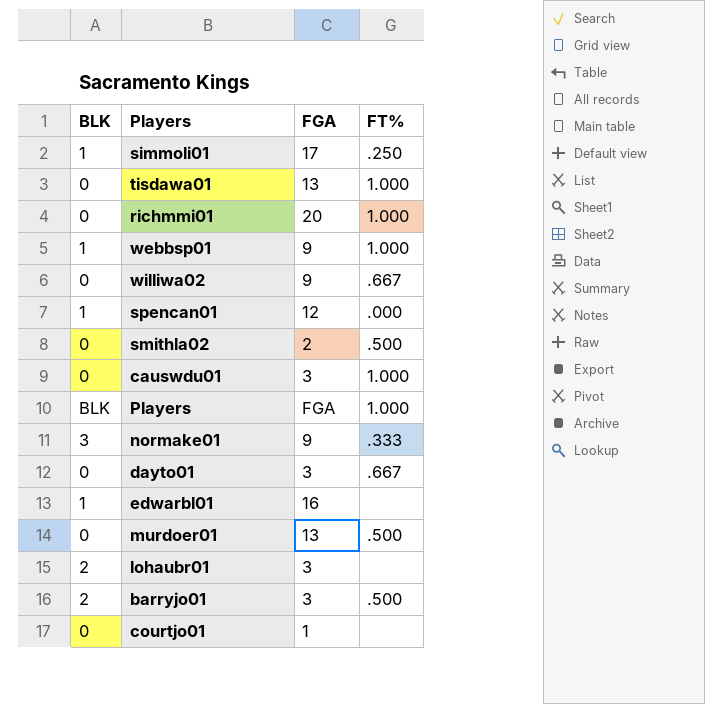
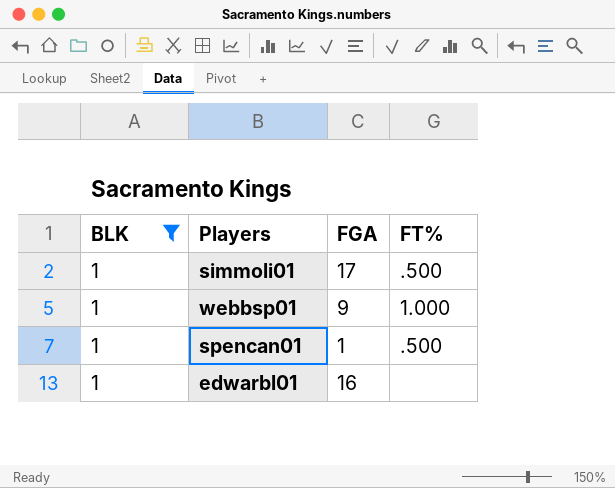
filter: none -> BLK = 1
simmoli01 | FT%: .250 -> .500
spencan01 | FGA: 12 -> 1
spencan01 | FT%: .000 -> .500

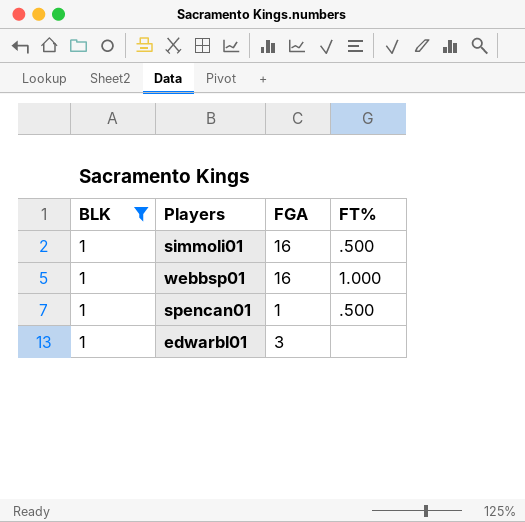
simmoli01 | FGA: 17 -> 16
webbsp01 | FGA: 9 -> 16
edwarbl01 | FGA: 16 -> 3

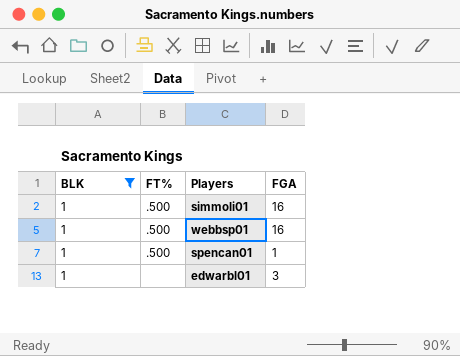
column FT% | position: 4 -> 2
webbsp01 | FT%: 1.000 -> .500

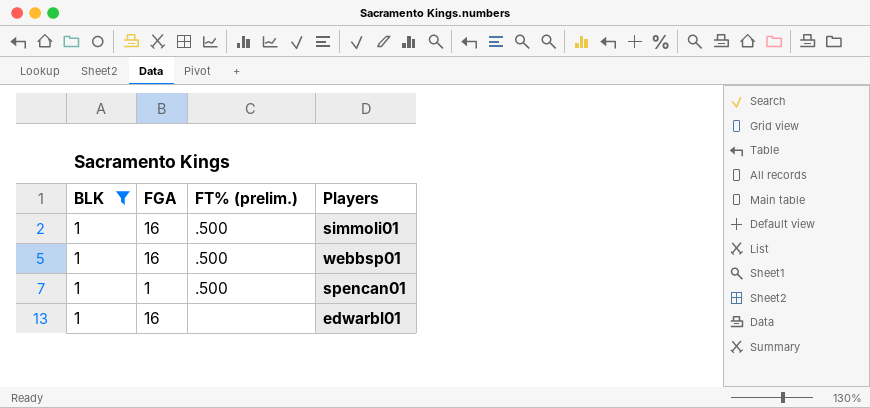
column FGA | position: 4 -> 2
column name: FT% -> FT% (prelim.)
edwarbl01 | FGA: 3 -> 16

